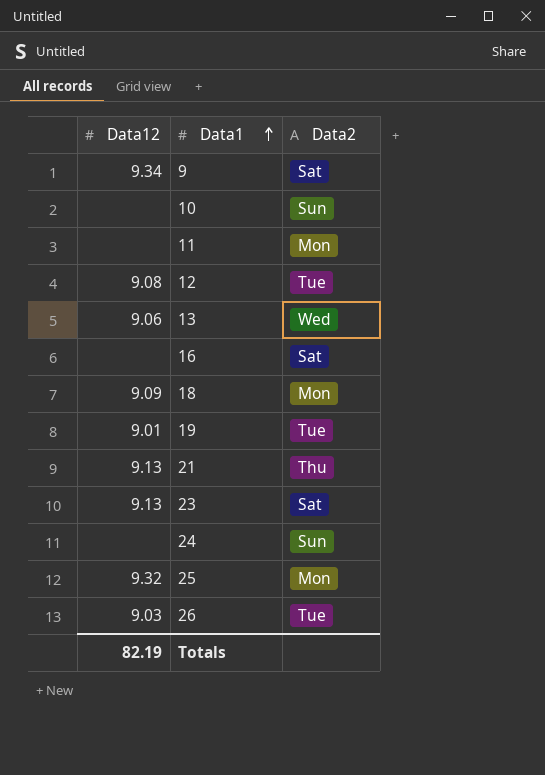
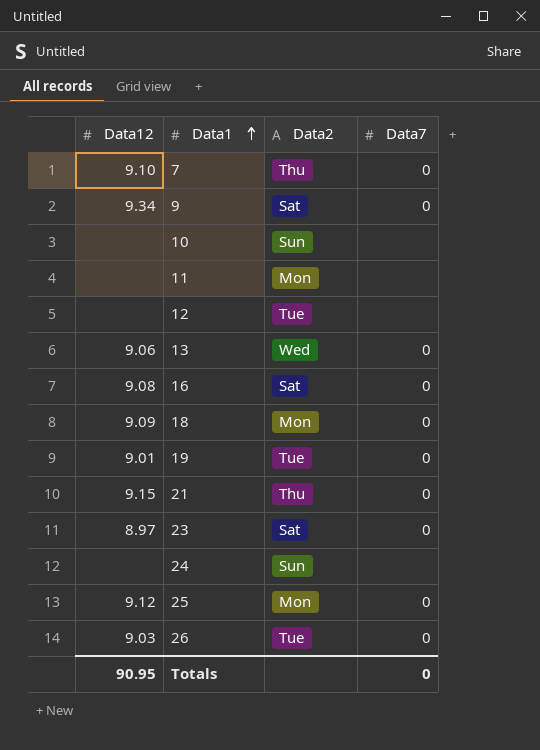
column Data7 | position: none -> 4
row 7: none -> 9.10 | Thu | 0
12 | Data12: 9.08 -> none
16 | Data12: none -> 9.08
21 | Data12: 9.13 -> 9.15
23 | Data12: 9.13 -> 8.97
25 | Data12: 9.32 -> 9.12
Totals | Data12: 82.19 -> 90.95

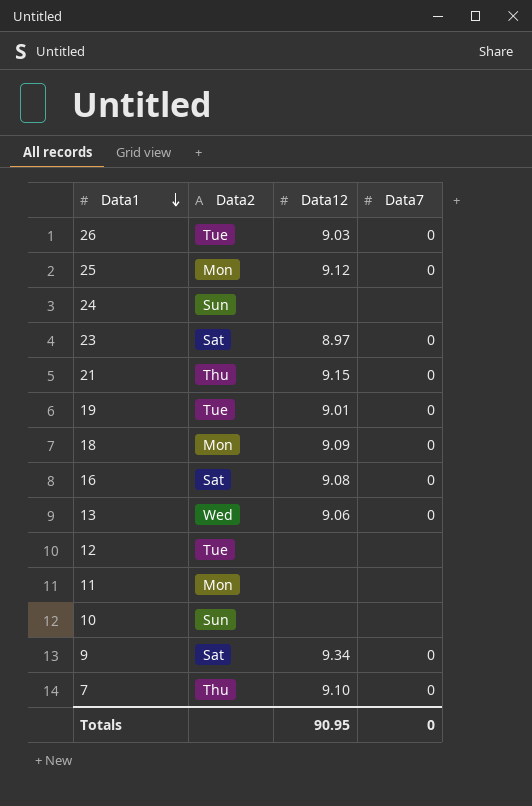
row order: Data1 ascending -> Data1 descending
column Data12 | position: 1 -> 3

